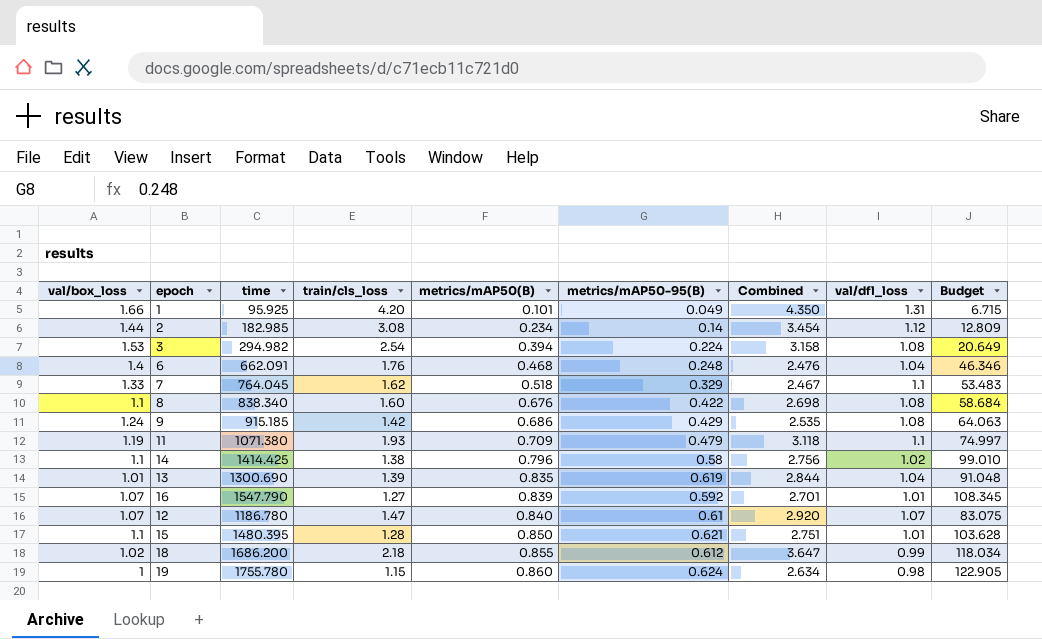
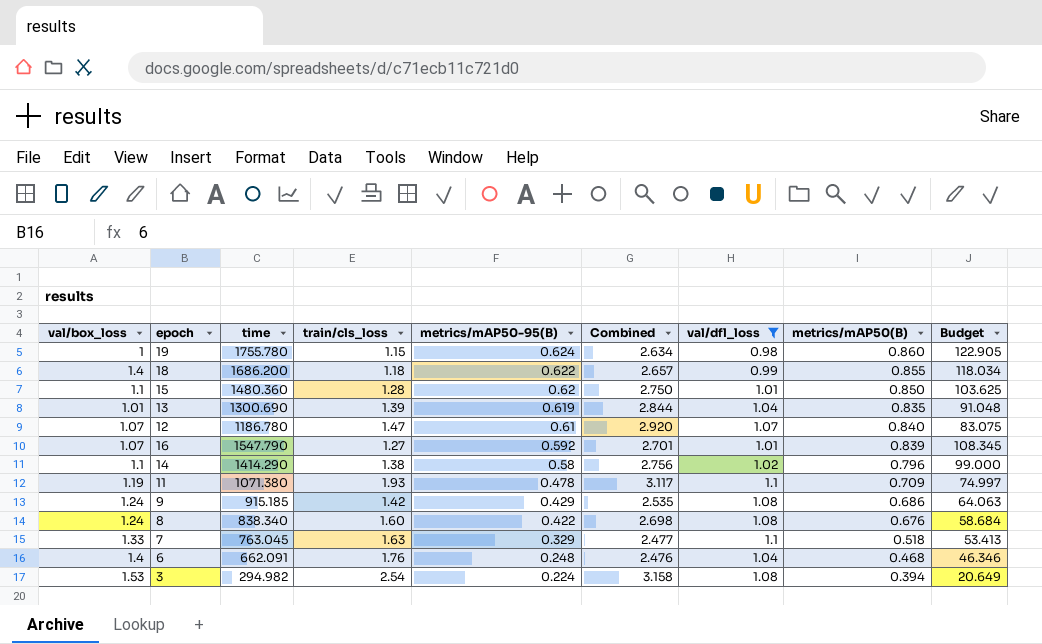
filter: none -> val/dfl_loss <= 1.1
row order: metrics/mAP50(B) ascending -> metrics/mAP50-95(B) descending
column metrics/mAP50(B) | position: 5 -> 8
18 | val/box_loss: 1.02 -> 1.4
18 | train/cls_loss: 2.18 -> 1.18
18 | metrics/mAP50-95(B): 0.612 -> 0.622
18 | Combined: 3.647 -> 2.657
15 | time: 1480.395 -> 1480.360
15 | metrics/mAP50-95(B): 0.621 -> 0.62
15 | Combined: 2.751 -> 2.750
15 | Budget: 103.628 -> 103.625
14 | time: 1414.425 -> 1414.290
14 | Budget: 99.010 -> 99.000
11 | metrics/mAP50-95(B): 0.479 -> 0.478
11 | Combined: 3.118 -> 3.117
8 | val/box_loss: 1.1 -> 1.24
7 | time: 764.045 -> 763.045
7 | train/cls_loss: 1.62 -> 1.63
7 | Combined: 2.467 -> 2.477
7 | Budget: 53.483 -> 53.413

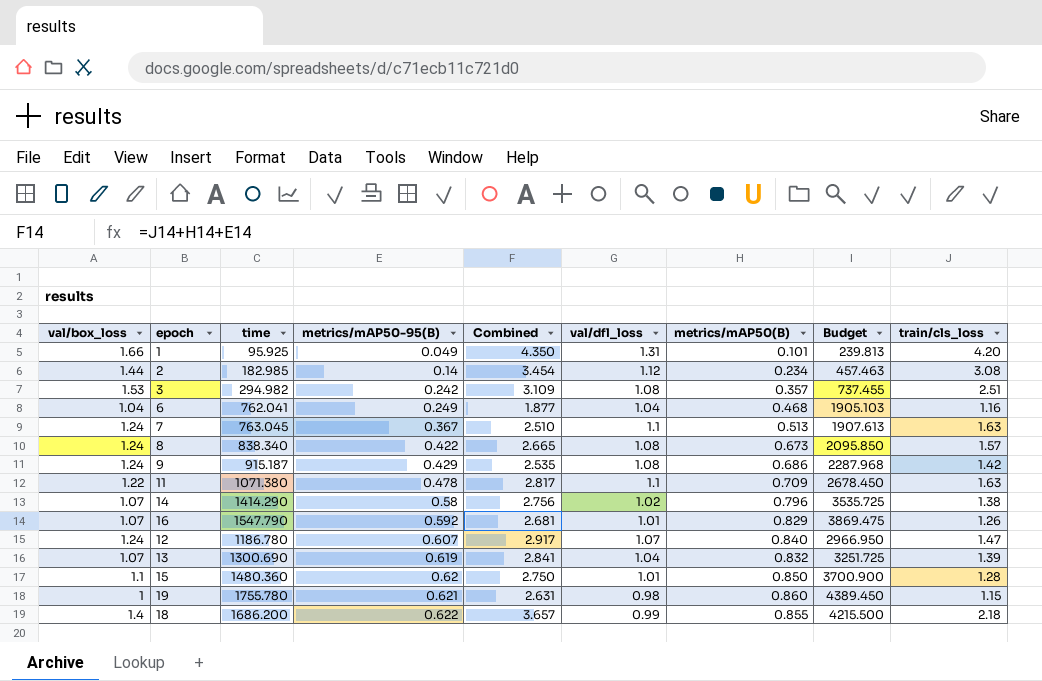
filter: val/dfl_loss <= 1.1 -> none
row order: metrics/mAP50-95(B) descending -> metrics/mAP50-95(B) ascending
column Budget | formula: [time] * 0.07 -> [time] * 2.5
column train/cls_loss | position: 4 -> 9
3 | metrics/mAP50-95(B): 0.224 -> 0.242
3 | Combined: 3.158 -> 3.109
3 | metrics/mAP50(B): 0.394 -> 0.357
3 | train/cls_loss: 2.54 -> 2.51
6 | val/box_loss: 1.4 -> 1.04
6 | time: 662.091 -> 762.041
6 | metrics/mAP50-95(B): 0.248 -> 0.249
6 | Combined: 2.476 -> 1.877
6 | train/cls_loss: 1.76 -> 1.16
7 | val/box_loss: 1.33 -> 1.24
7 | metrics/mAP50-95(B): 0.329 -> 0.367
7 | Combined: 2.477 -> 2.510
7 | metrics/mAP50(B): 0.518 -> 0.513
8 | Combined: 2.698 -> 2.665
8 | metrics/mAP50(B): 0.676 -> 0.673
8 | train/cls_loss: 1.60 -> 1.57
9 | time: 915.185 -> 915.187
11 | val/box_loss: 1.19 -> 1.22
11 | Combined: 3.117 -> 2.817
11 | train/cls_loss: 1.93 -> 1.63
14 | val/box_loss: 1.1 -> 1.07
16 | Combined: 2.701 -> 2.681
16 | metrics/mAP50(B): 0.839 -> 0.829
16 | train/cls_loss: 1.27 -> 1.26
12 | val/box_loss: 1.07 -> 1.24
12 | metrics/mAP50-95(B): 0.61 -> 0.607
12 | Combined: 2.920 -> 2.917
13 | val/box_loss: 1.01 -> 1.07
13 | Combined: 2.844 -> 2.841
13 | metrics/mAP50(B): 0.835 -> 0.832
19 | metrics/mAP50-95(B): 0.624 -> 0.621
19 | Combined: 2.634 -> 2.631
18 | Combined: 2.657 -> 3.657
18 | train/cls_loss: 1.18 -> 2.18

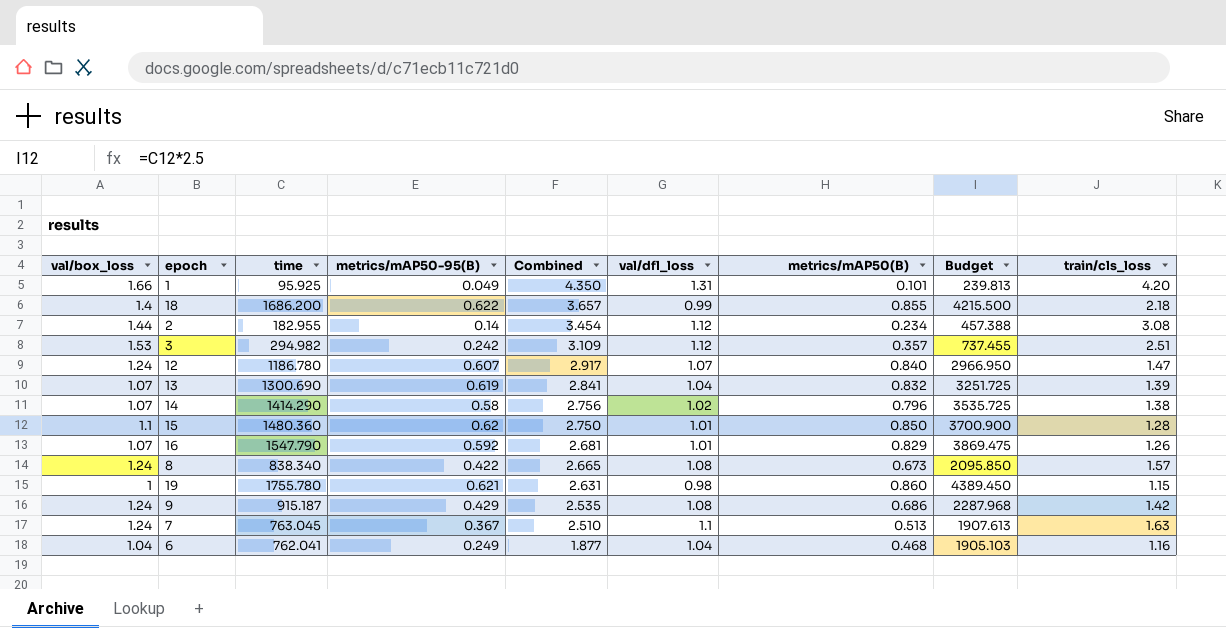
row order: metrics/mAP50-95(B) ascending -> Combined descending
row 11: 1.22 | 1071.380 | 0.478 | 2.817 | 1.1 | 0.709 | 2678.450 | 1.63 -> none
2 | time: 182.985 -> 182.955
2 | Budget: 457.463 -> 457.388
3 | val/dfl_loss: 1.08 -> 1.12

